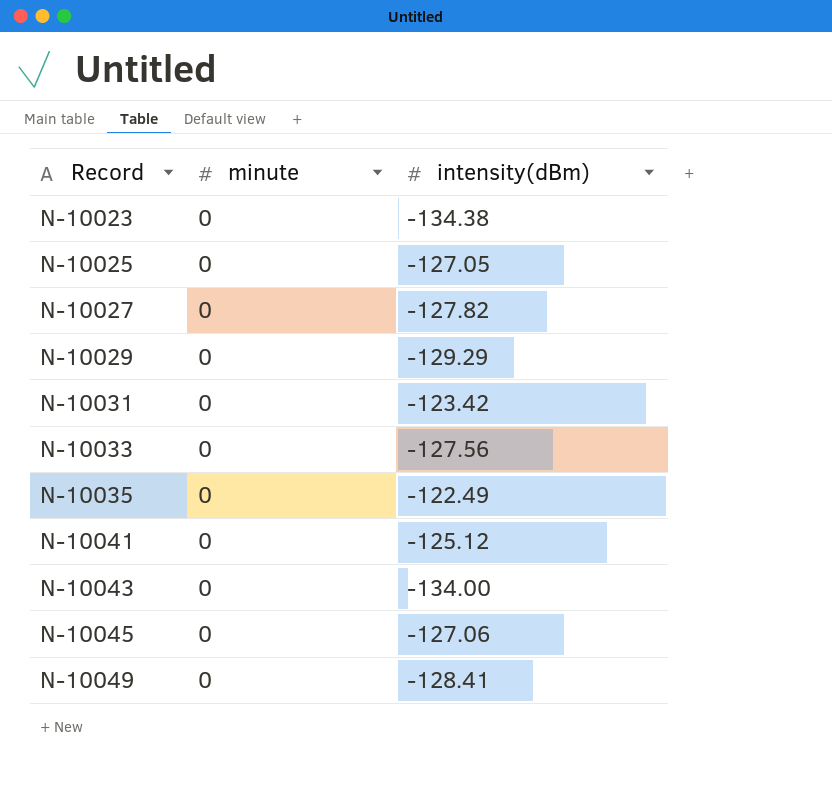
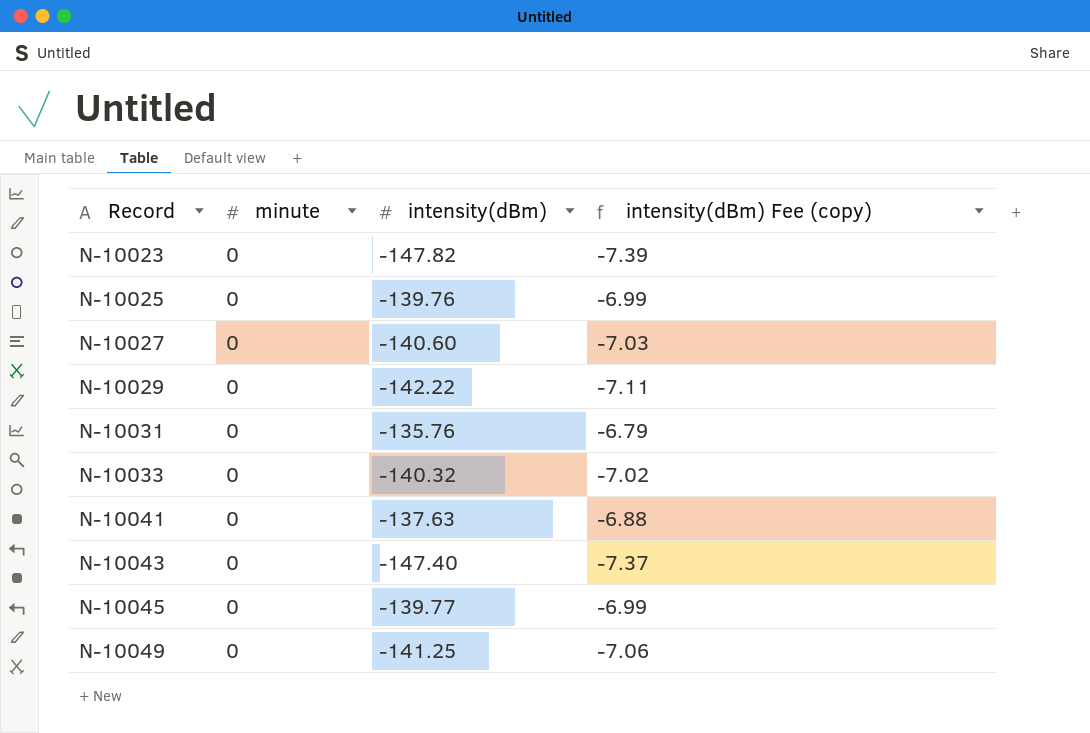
column intensity(dBm) Fee (copy) | formula: none -> [intensity(dBm)] * 0.05
row N-10035: 0 | -122.49 -> none
N-10023 | intensity(dBm): -134.38 -> -147.82
N-10025 | intensity(dBm): -127.05 -> -139.76
N-10027 | intensity(dBm): -127.82 -> -140.60
N-10029 | intensity(dBm): -129.29 -> -142.22
N-10031 | intensity(dBm): -123.42 -> -135.76
N-10033 | intensity(dBm): -127.56 -> -140.32
N-10041 | intensity(dBm): -125.12 -> -137.63
N-10043 | intensity(dBm): -134.00 -> -147.40
N-10045 | intensity(dBm): -127.06 -> -139.77
N-10049 | intensity(dBm): -128.41 -> -141.25

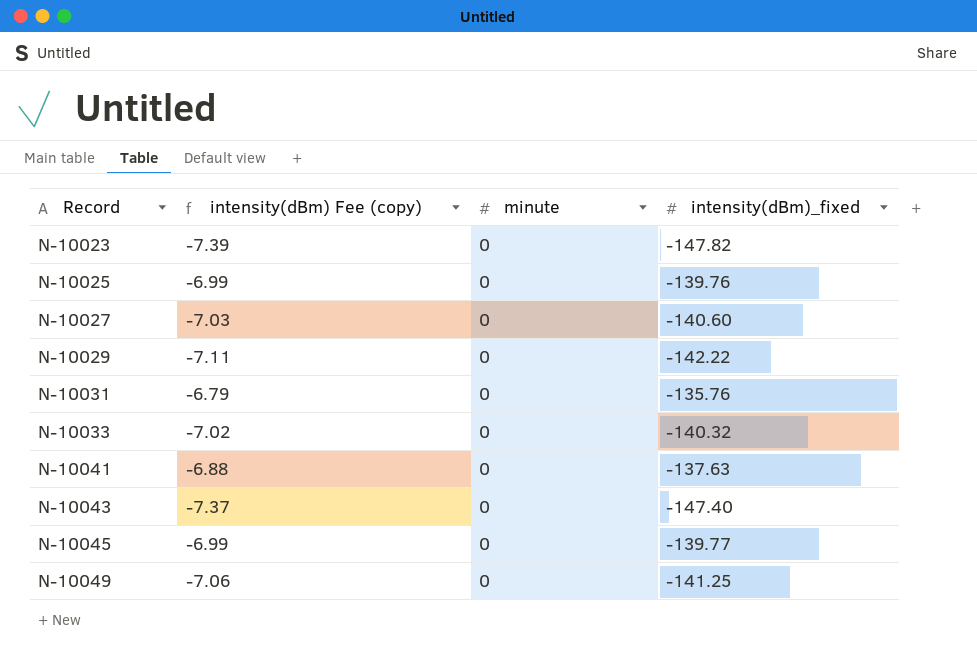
column intensity(dBm) Fee (copy) | position: 4 -> 2
column name: intensity(dBm) -> intensity(dBm)_fixed

